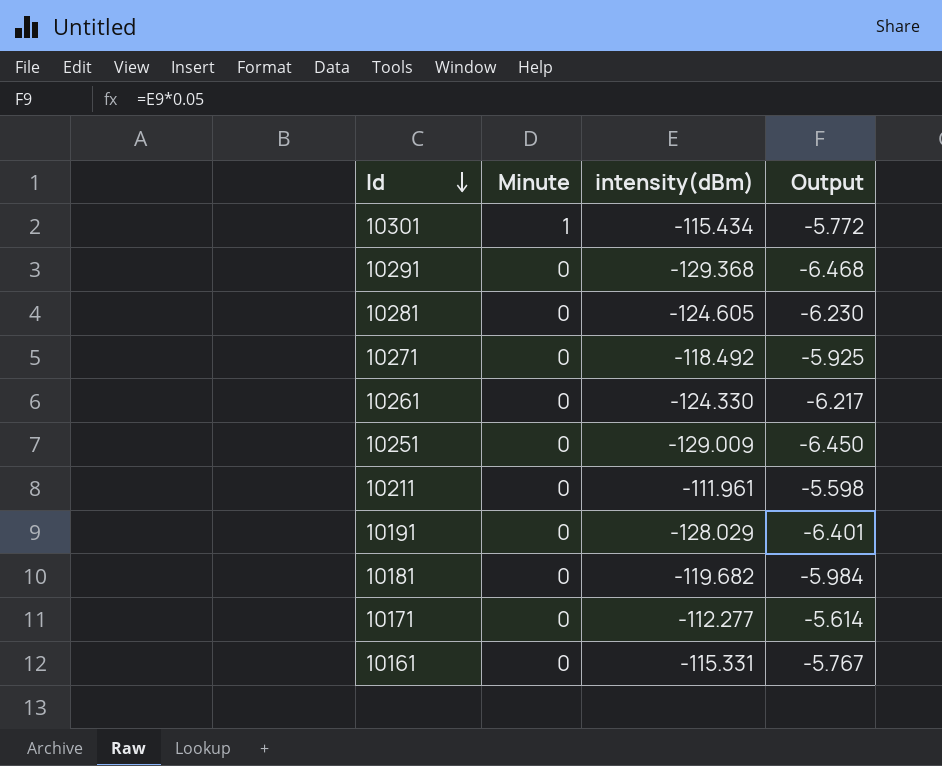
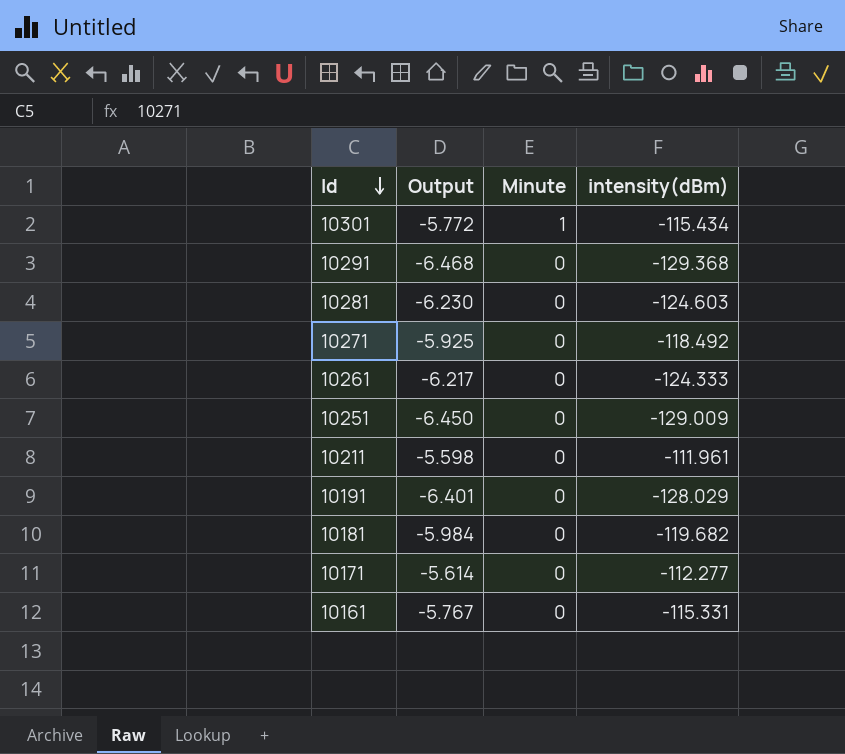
column Output | position: 4 -> 2
10281 | intensity(dBm): -124.605 -> -124.603
10261 | intensity(dBm): -124.330 -> -124.333

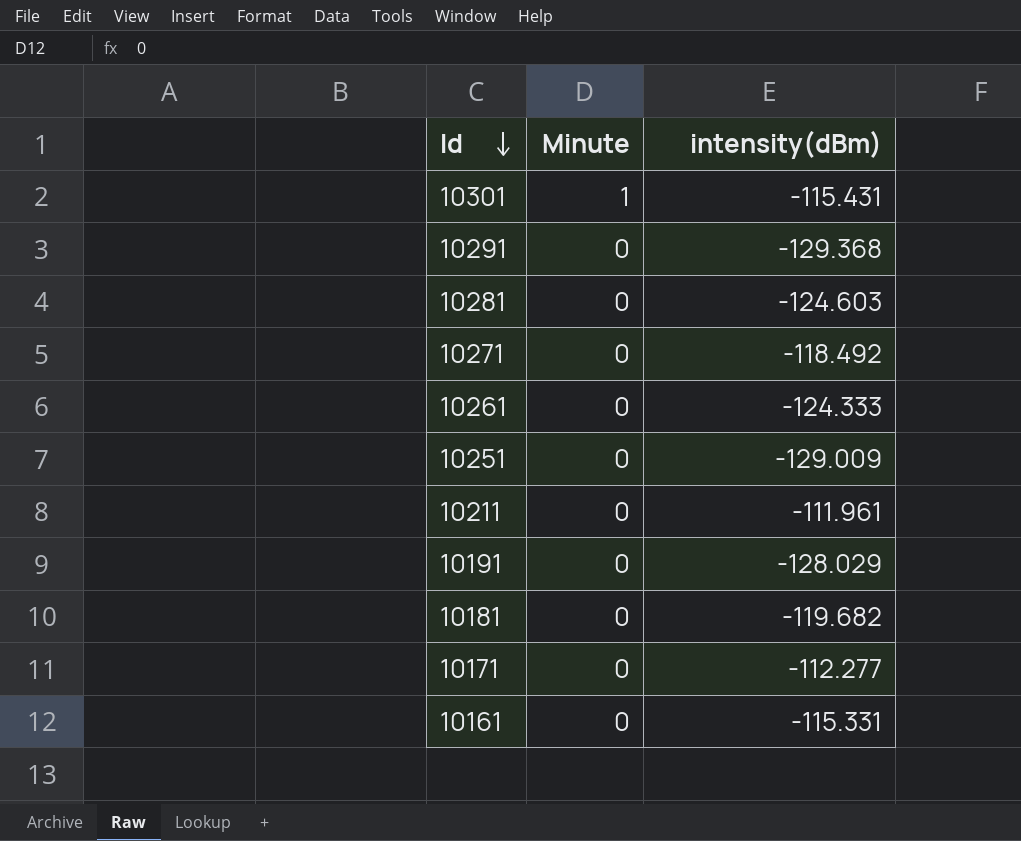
column Output | formula: [intensity(dBm)] * 0.05 -> none
10301 | intensity(dBm): -115.434 -> -115.431

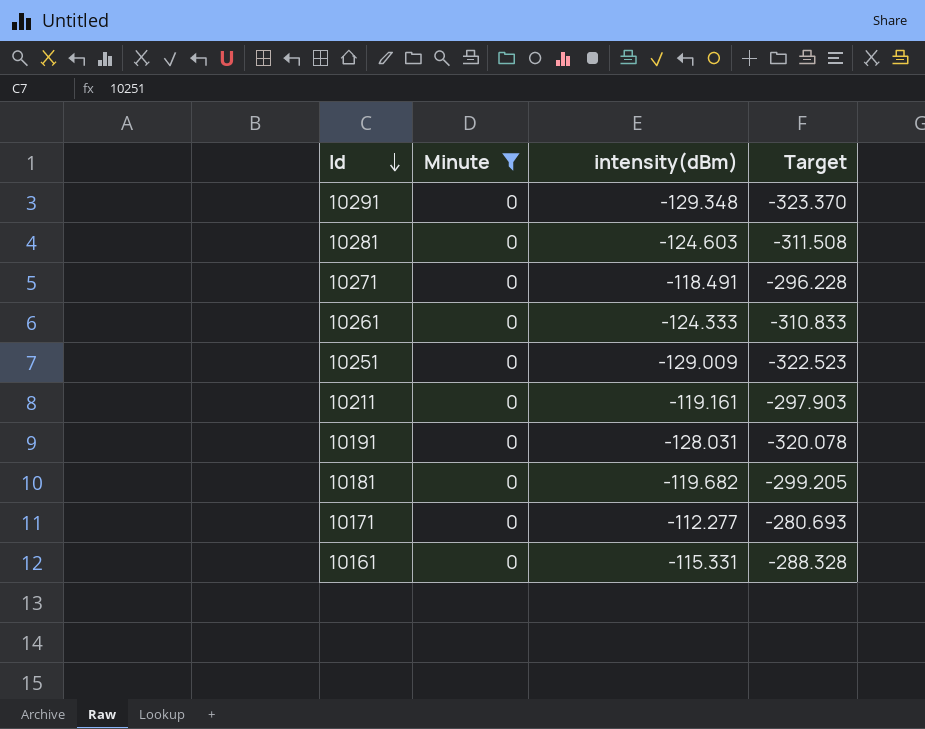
filter: none -> Minute = 0
column Target | formula: none -> [intensity(dBm)] * 2.5
10291 | intensity(dBm): -129.368 -> -129.348
10271 | intensity(dBm): -118.492 -> -118.491
10211 | intensity(dBm): -111.961 -> -119.161
10191 | intensity(dBm): -128.029 -> -128.031

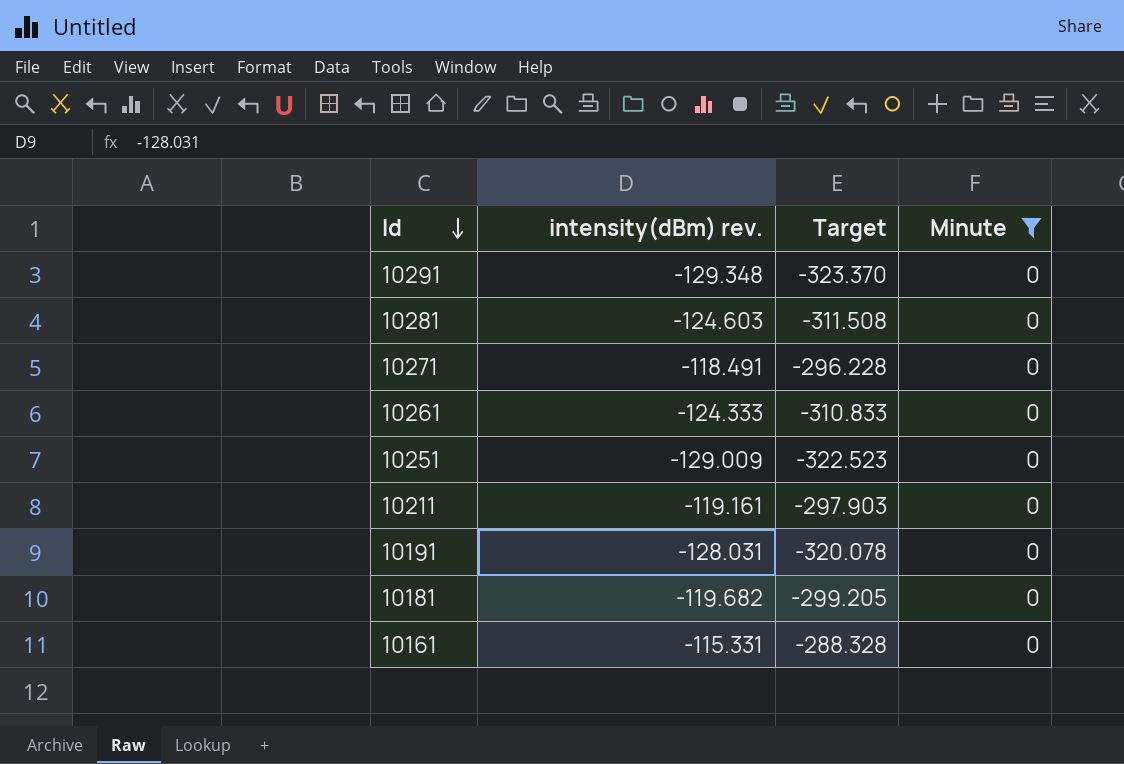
column name: intensity(dBm) -> intensity(dBm) rev.
column Minute | position: 2 -> 4
row 10171: 0 | -112.277 | -280.693 -> none

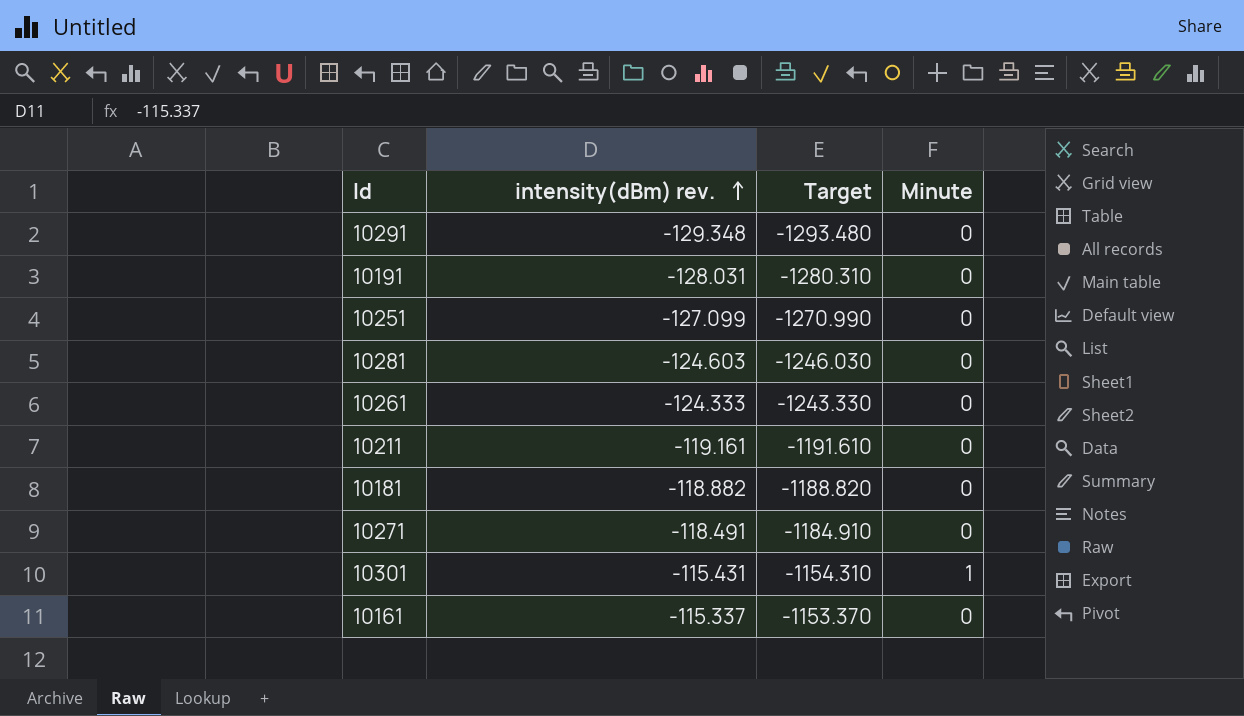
filter: Minute = 0 -> none
row order: Id descending -> intensity(dBm) rev. ascending
column Target | formula: [intensity(dBm) rev.] * 2.5 -> [intensity(dBm) rev.] * 10
10251 | intensity(dBm) rev.: -129.009 -> -127.099
10181 | intensity(dBm) rev.: -119.682 -> -118.882
10161 | intensity(dBm) rev.: -115.331 -> -115.337

